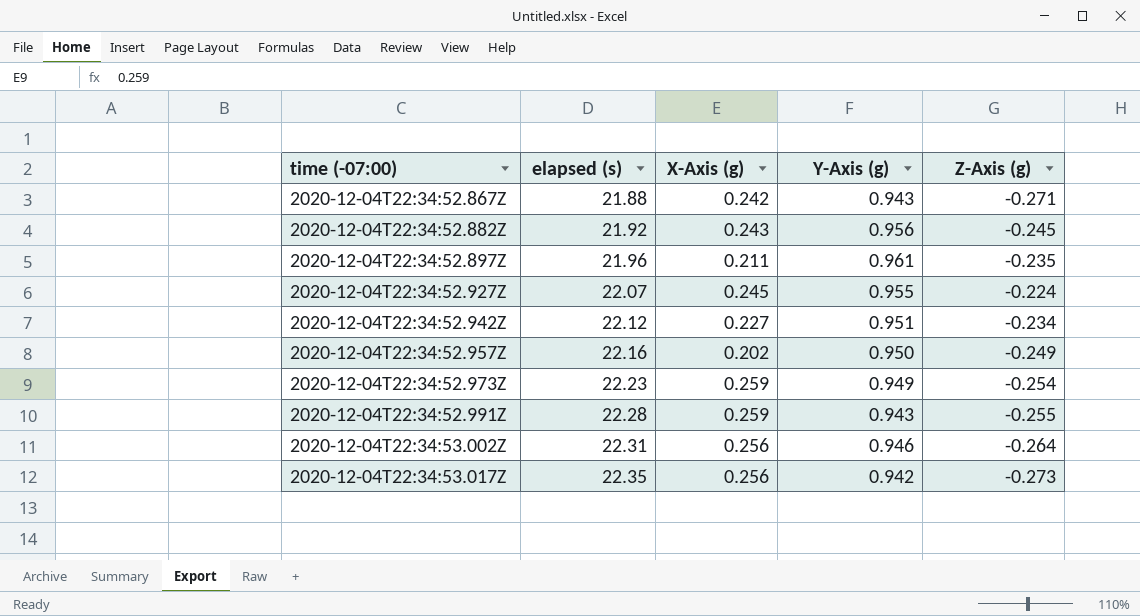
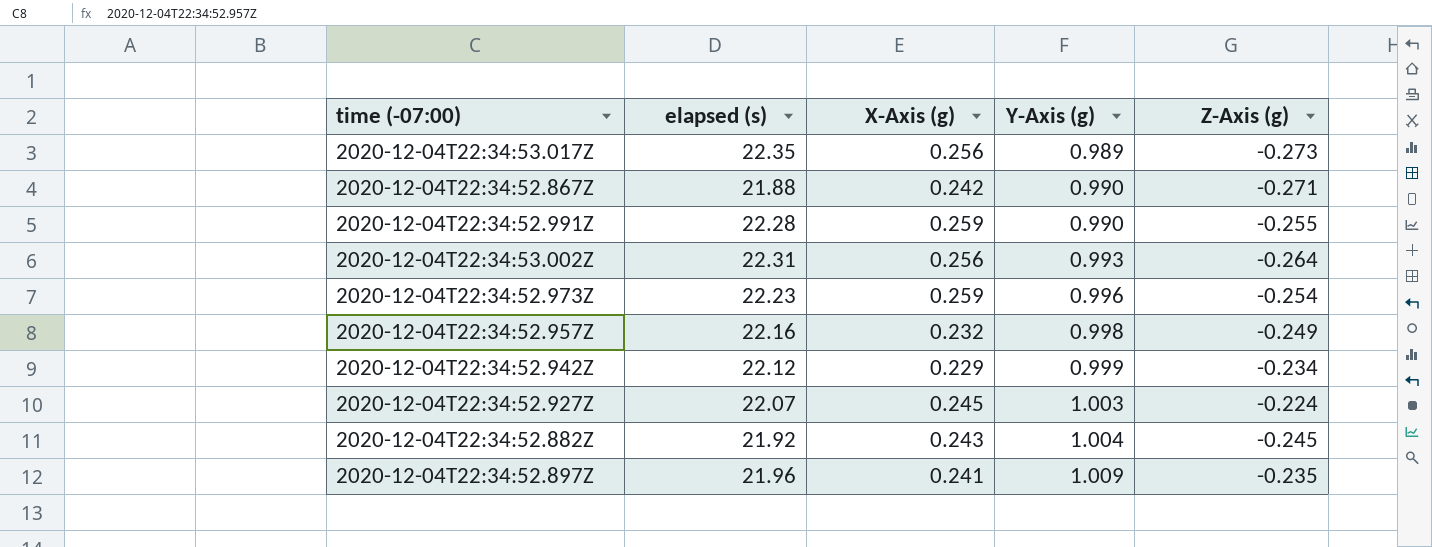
row order: time (-07:00) ascending -> Y-Axis (g) ascending
2020-12-04T22:34:53.017Z | Y-Axis (g): 0.942 -> 0.989
2020-12-04T22:34:52.867Z | Y-Axis (g): 0.943 -> 0.990
2020-12-04T22:34:52.991Z | Y-Axis (g): 0.943 -> 0.990
2020-12-04T22:34:53.002Z | Y-Axis (g): 0.946 -> 0.993
2020-12-04T22:34:52.973Z | Y-Axis (g): 0.949 -> 0.996
2020-12-04T22:34:52.957Z | X-Axis (g): 0.202 -> 0.232
2020-12-04T22:34:52.957Z | Y-Axis (g): 0.950 -> 0.998
2020-12-04T22:34:52.942Z | X-Axis (g): 0.227 -> 0.229
2020-12-04T22:34:52.942Z | Y-Axis (g): 0.951 -> 0.999
2020-12-04T22:34:52.927Z | Y-Axis (g): 0.955 -> 1.003
2020-12-04T22:34:52.882Z | Y-Axis (g): 0.956 -> 1.004
2020-12-04T22:34:52.897Z | X-Axis (g): 0.211 -> 0.241
2020-12-04T22:34:52.897Z | Y-Axis (g): 0.961 -> 1.009

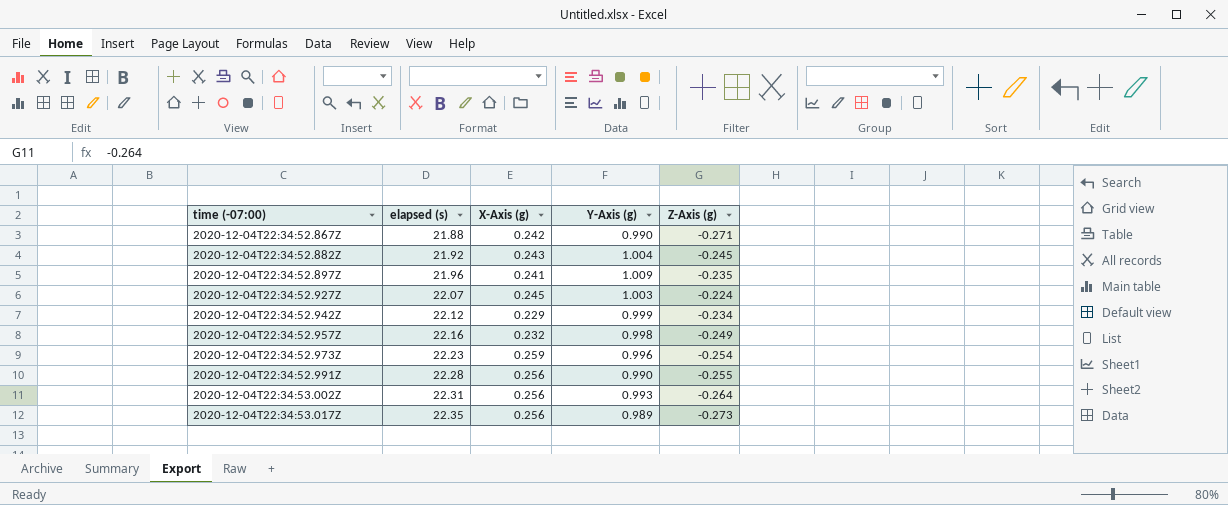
row order: Y-Axis (g) ascending -> time (-07:00) ascending
2020-12-04T22:34:52.991Z | X-Axis (g): 0.259 -> 0.256

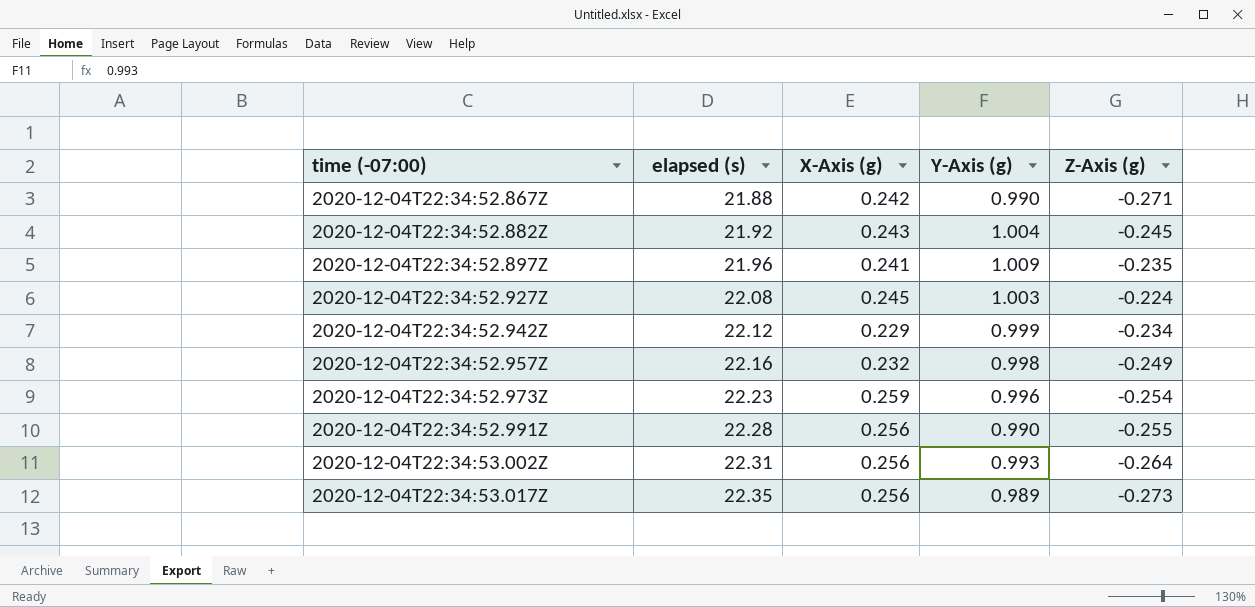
2020-12-04T22:34:52.927Z | elapsed (s): 22.07 -> 22.08

